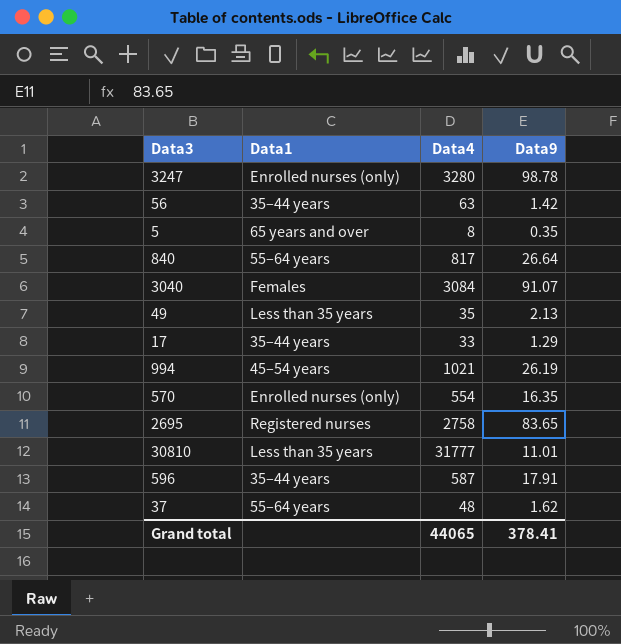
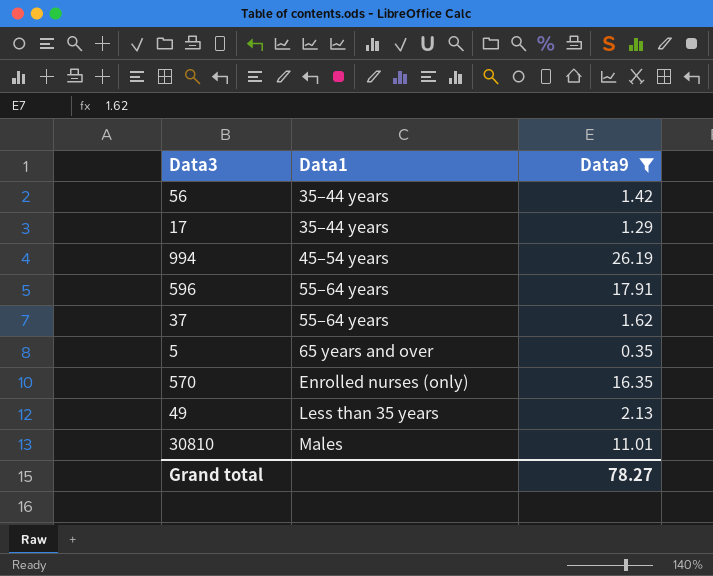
filter: none -> Data9 <= 26.19
row order: none -> Data1 ascending
column Data4 | position: 3 -> none
596 | Data1: 35–44 years -> 55–64 years
30810 | Data1: Less than 35 years -> Males
Grand total | Data9: 378.41 -> 78.27

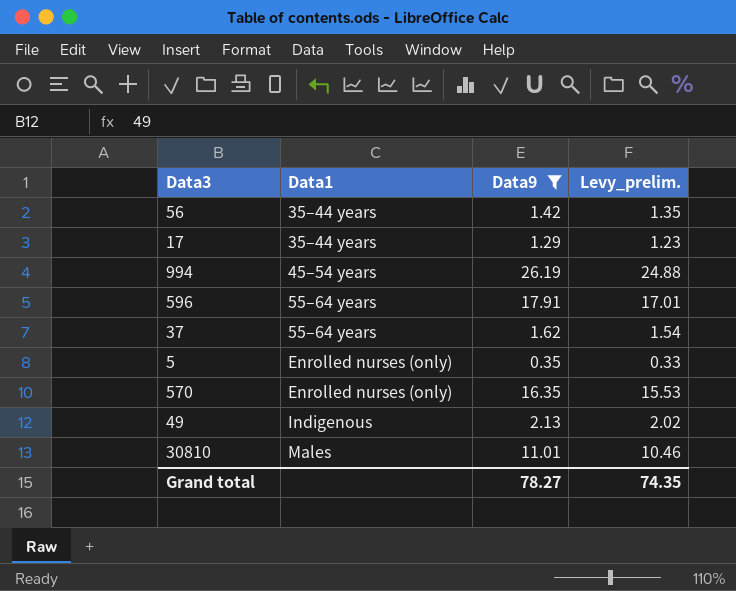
column Levy_prelim. | formula: none -> [Data9] * 0.95
5 | Data1: 65 years and over -> Enrolled nurses (only)
49 | Data1: Less than 35 years -> Indigenous

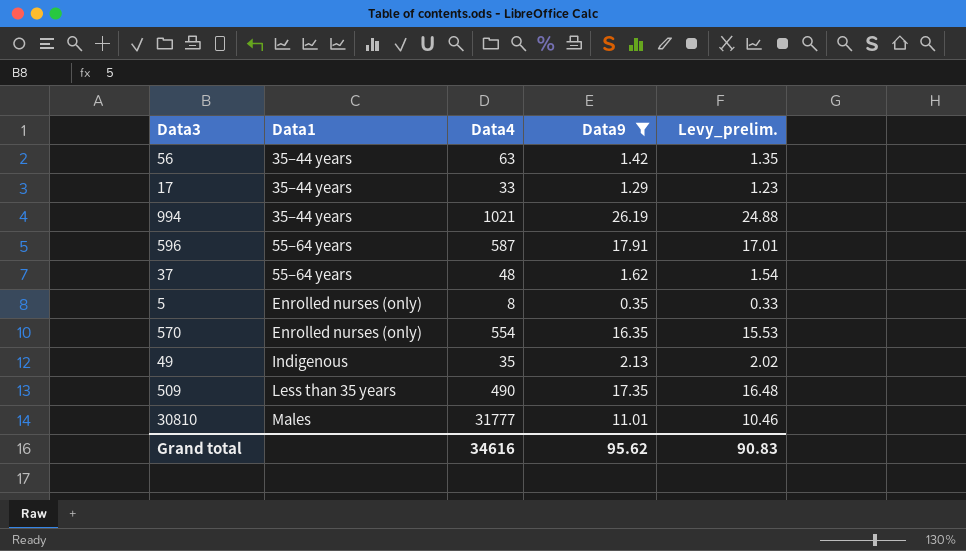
column Data4 | position: none -> 3
994 | Data1: 45–54 years -> 35–44 years
row 509: none -> Less than 35 years | 490 | 17.35 | 16.48
Grand total | Data9: 78.27 -> 95.62
Grand total | Levy_prelim.: 74.35 -> 90.83

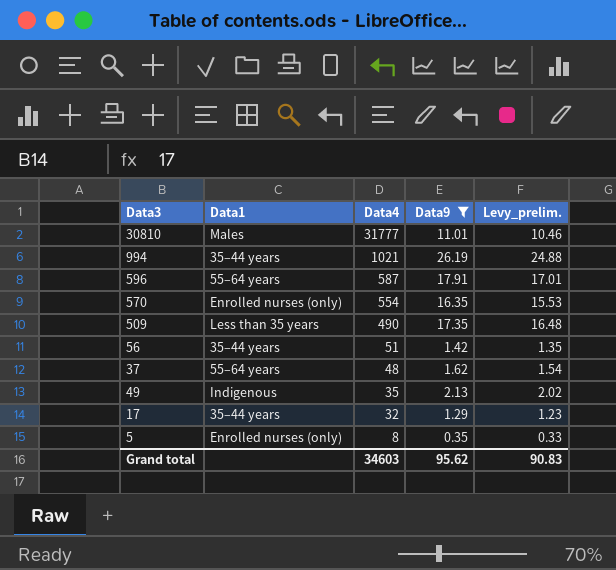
row order: Data1 ascending -> Data4 descending
56 | Data4: 63 -> 51
17 | Data4: 33 -> 32
Grand total | Data4: 34616 -> 34603

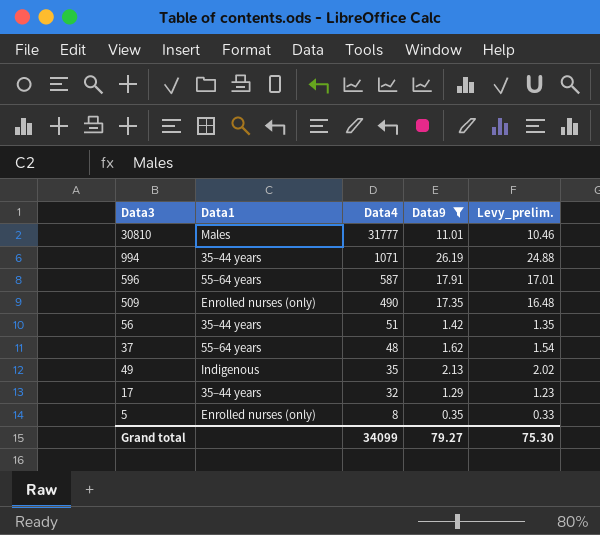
row 570: Enrolled nurses (only) | 554 | 16.35 | 15.53 -> none
994 | Data4: 1021 -> 1071
509 | Data1: Less than 35 years -> Enrolled nurses (only)
Grand total | Data4: 34603 -> 34099
Grand total | Data9: 95.62 -> 79.27
Grand total | Levy_prelim.: 90.83 -> 75.30

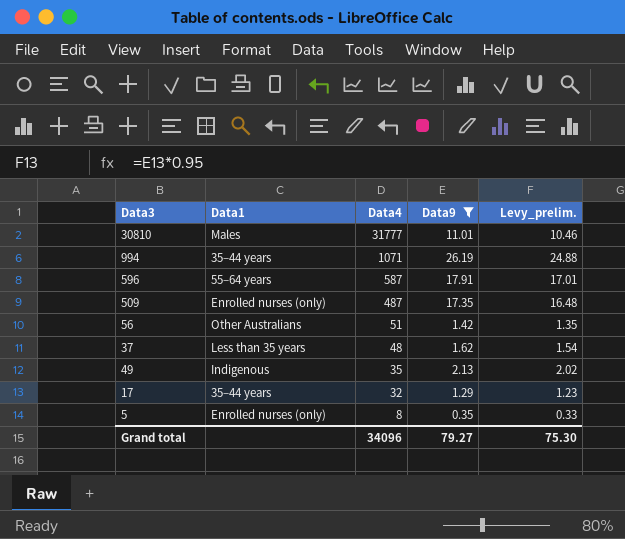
509 | Data4: 490 -> 487
56 | Data1: 35–44 years -> Other Australians
37 | Data1: 55–64 years -> Less than 35 years
Grand total | Data4: 34099 -> 34096

